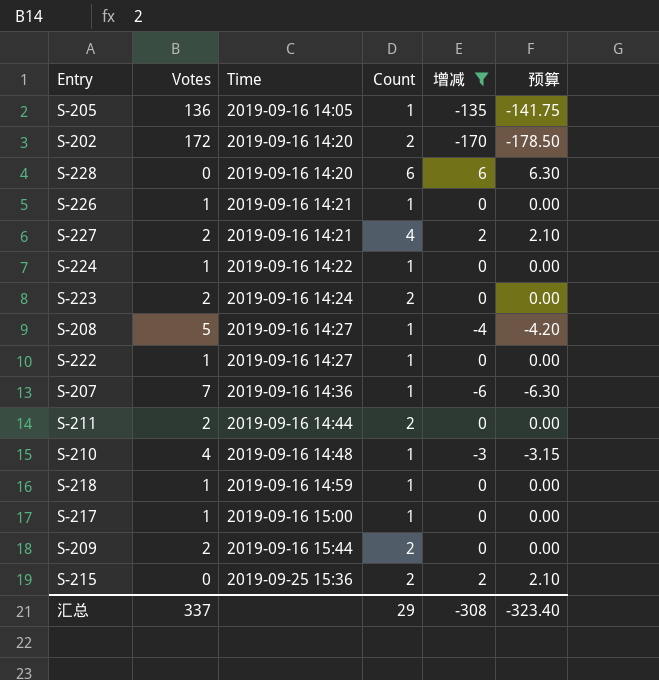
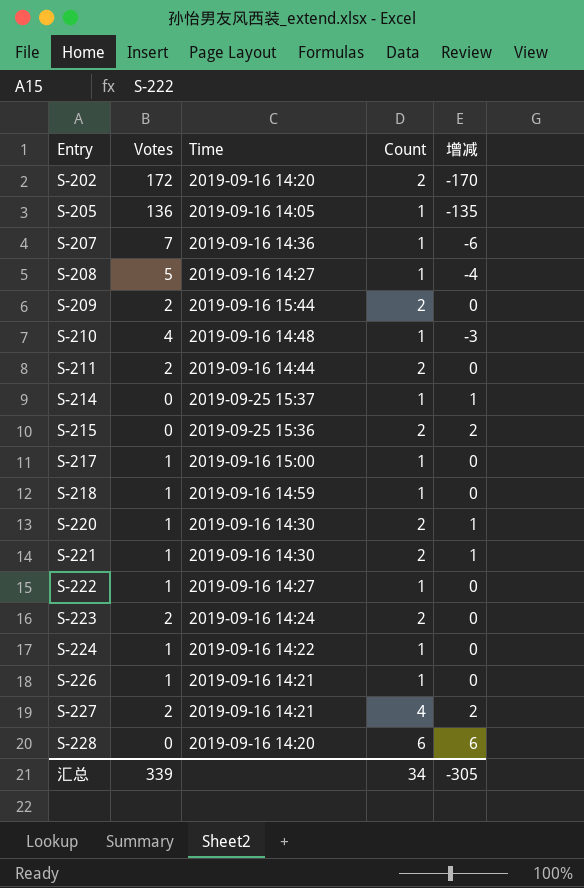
filter: 增减 != 1 -> none
row order: Time ascending -> Entry ascending
column 预算 | formula: [增减] * 1.05 -> none
汇总 | Votes: 337 -> 339
汇总 | Count: 29 -> 34
汇总 | 增减: -308 -> -305

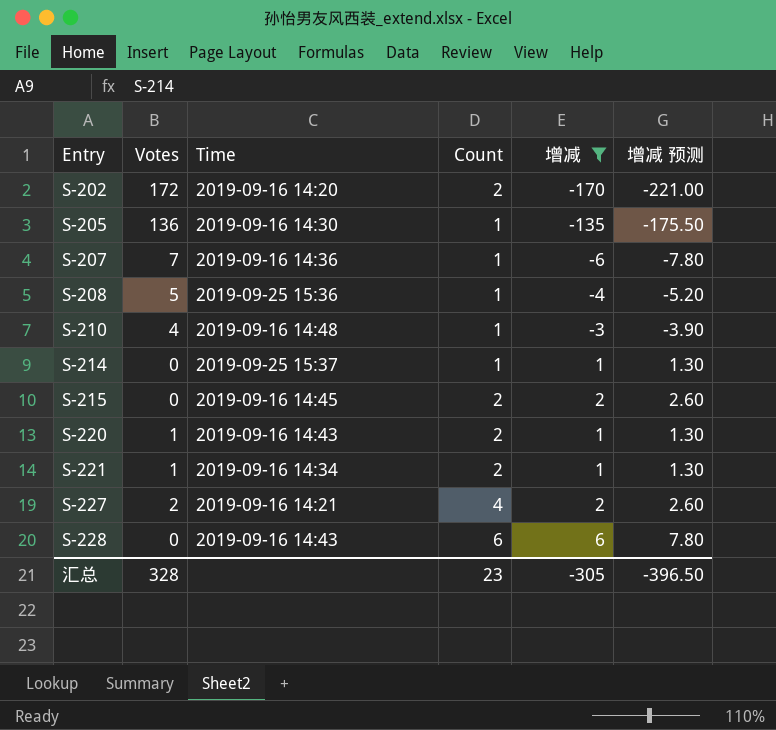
filter: none -> 增减 != 0
column 增减 预测 | formula: none -> [增减] * 1.3
S-205 | Time: 2019-09-16 14:05 -> 2019-09-16 14:30
S-208 | Time: 2019-09-16 14:27 -> 2019-09-25 15:36
S-215 | Time: 2019-09-25 15:36 -> 2019-09-16 14:45
S-220 | Time: 2019-09-16 14:30 -> 2019-09-16 14:43
S-221 | Time: 2019-09-16 14:30 -> 2019-09-16 14:34
S-228 | Time: 2019-09-16 14:20 -> 2019-09-16 14:43
汇总 | Votes: 339 -> 328
汇总 | Count: 34 -> 23

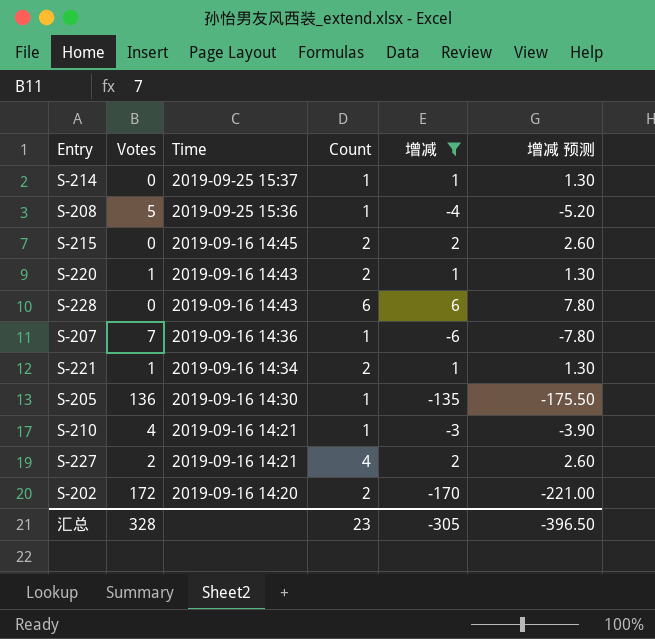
row order: Entry ascending -> Time descending
S-210 | Time: 2019-09-16 14:48 -> 2019-09-16 14:21

